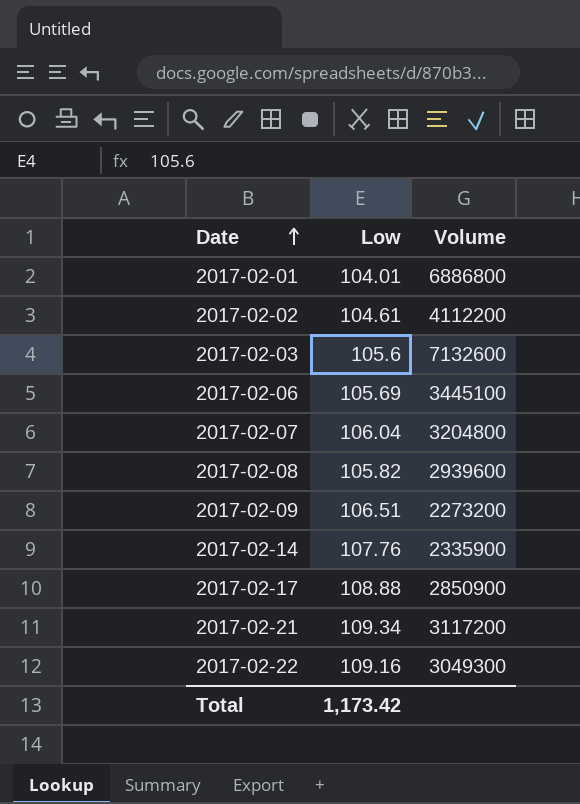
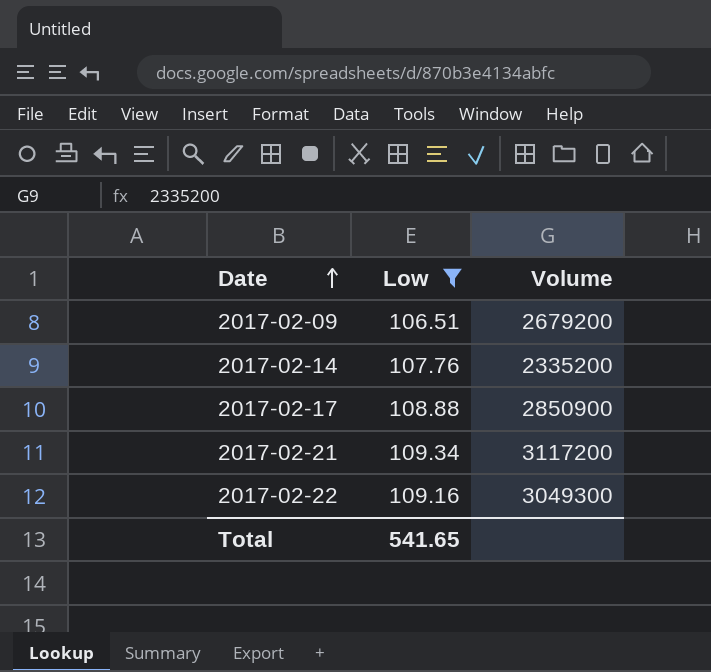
filter: none -> Low >= 106.51
2017-02-09 | Volume: 2273200 -> 2679200
2017-02-14 | Volume: 2335900 -> 2335200
Total | Low: 1,173.42 -> 541.65

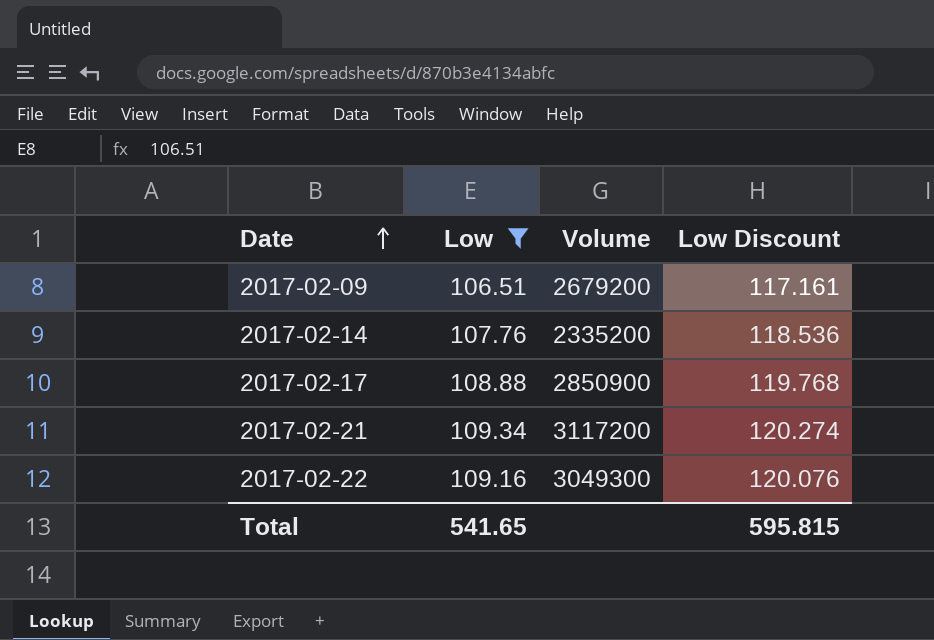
column Low Discount | formula: none -> [Low] * 1.1

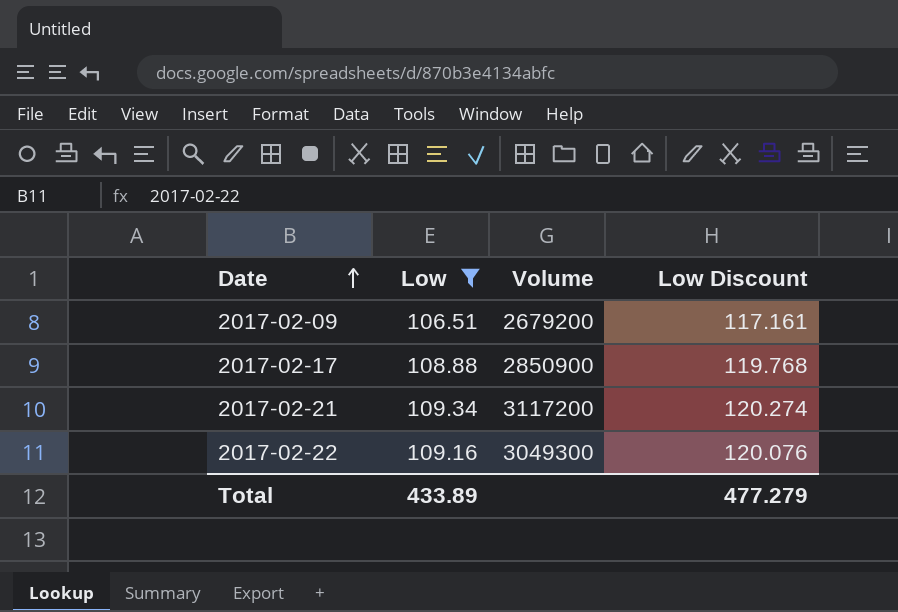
row 2017-02-14: 107.76 | 2335200 | 118.536 -> none
Total | Low: 541.65 -> 433.89
Total | Low Discount: 595.815 -> 477.279

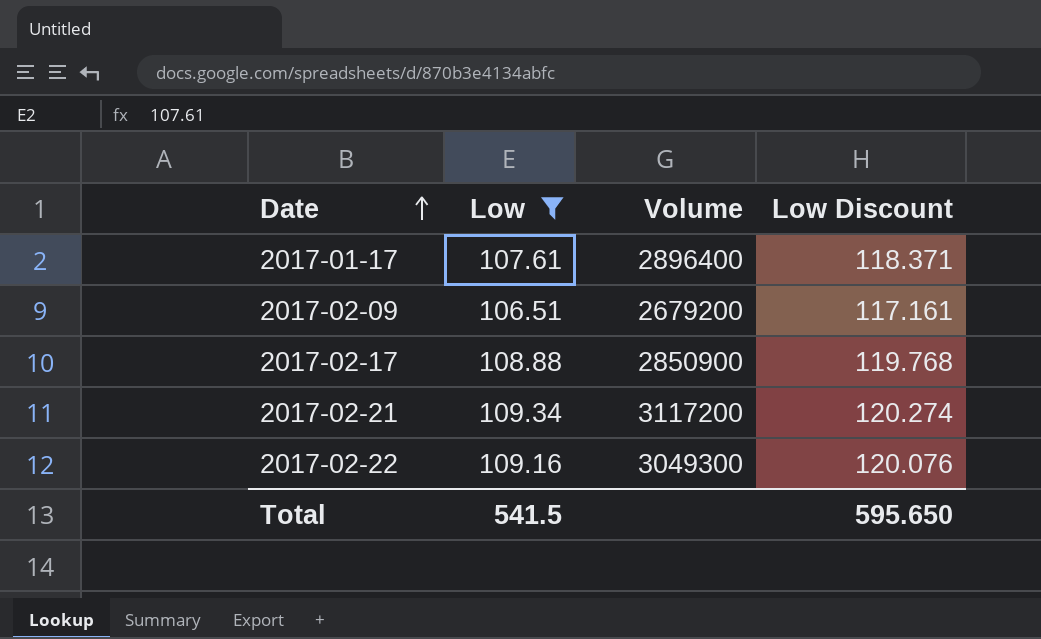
row 2017-01-17: none -> 107.61 | 2896400 | 118.371
Total | Low: 433.89 -> 541.5
Total | Low Discount: 477.279 -> 595.650

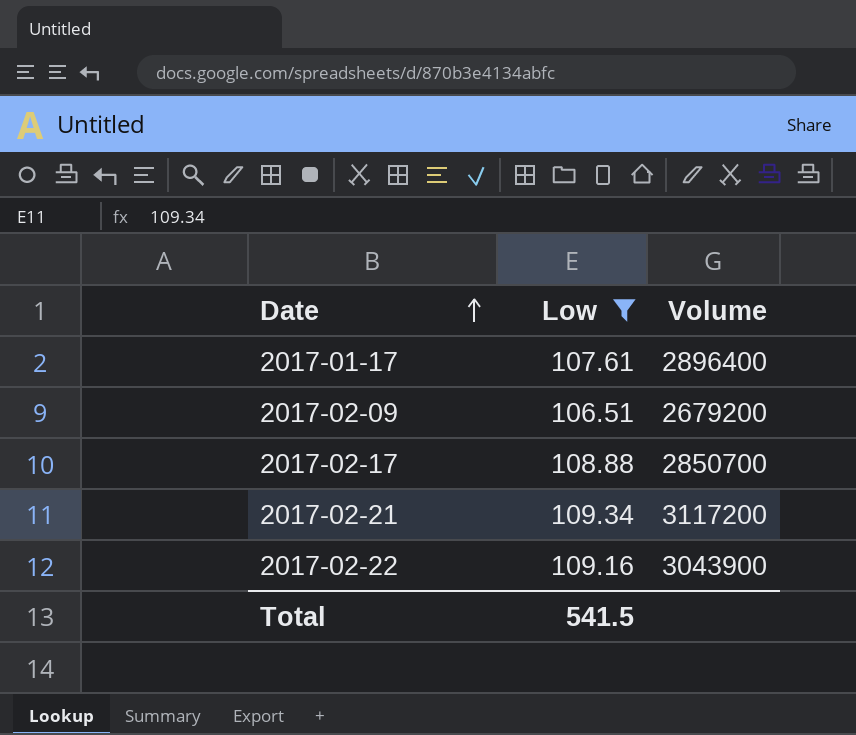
column Low Discount | formula: [Low] * 1.1 -> none
2017-02-17 | Volume: 2850900 -> 2850700
2017-02-22 | Volume: 3049300 -> 3043900

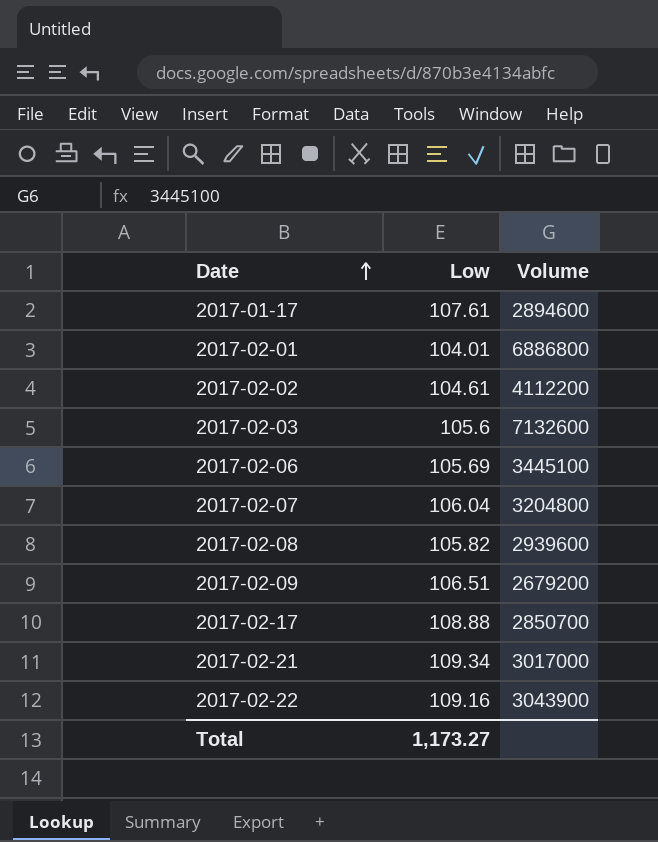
filter: Low >= 106.51 -> none
2017-01-17 | Volume: 2896400 -> 2894600
2017-02-21 | Volume: 3117200 -> 3017000
Total | Low: 541.5 -> 1,173.27

